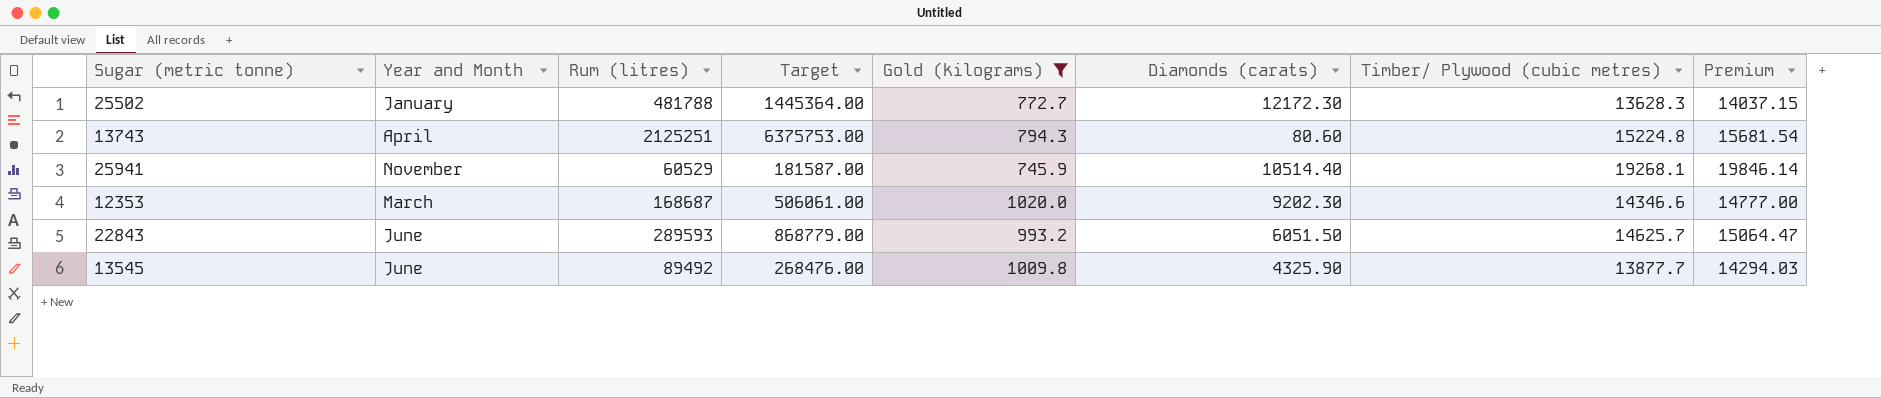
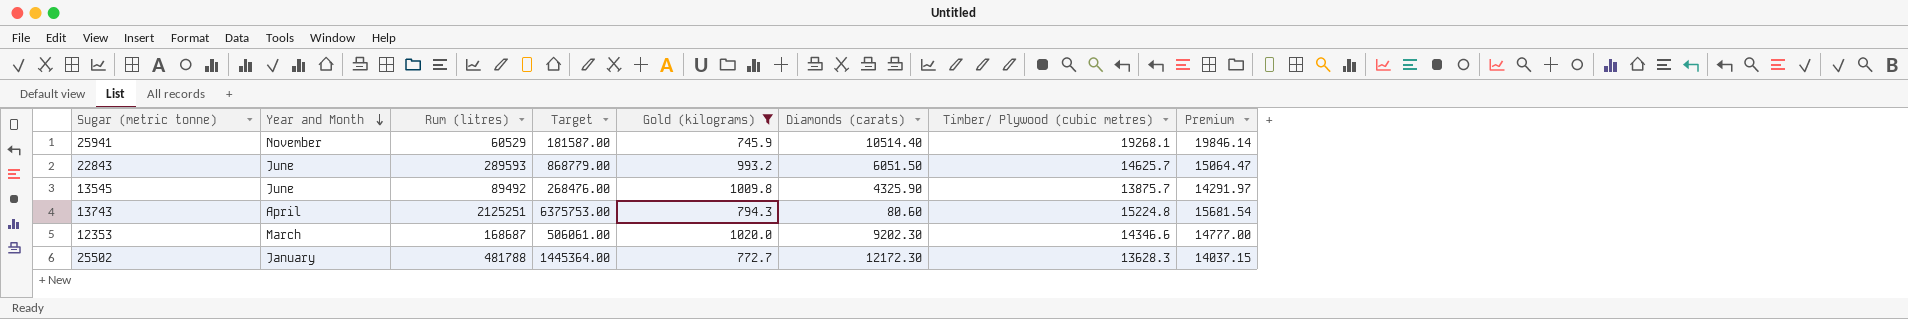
row order: none -> Year and Month descending
13545 | Timber/ Plywood (cubic metres): 13877.7 -> 13875.7
13545 | Premium: 14294.03 -> 14291.97

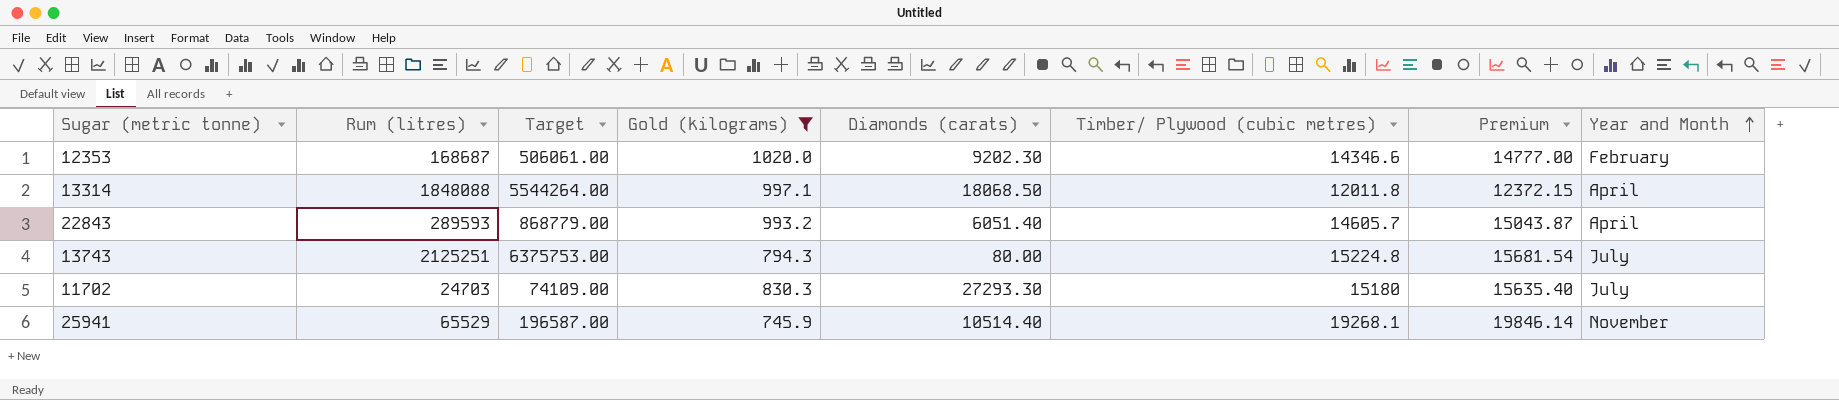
row order: Year and Month descending -> Year and Month ascending
column Year and Month | position: 2 -> 8
row 13545: June | 89492 | 268476.00 | 1009.8 | 4325.90 | 13875.7 | 14291.97 -> none
row 25502: January | 481788 | 1445364.00 | 772.7 | 12172.30 | 13628.3 | 14037.15 -> none
12353 | Year and Month: March -> February
row 13314: none -> 1848088 | 5544264.00 | 997.1 | 18068.50 | 12011.8 | 12372.15 | April
22843 | Diamonds (carats): 6051.50 -> 6051.40
22843 | Timber/ Plywood (cubic metres): 14625.7 -> 14605.7
22843 | Premium: 15064.47 -> 15043.87
22843 | Year and Month: June -> April
13743 | Diamonds (carats): 80.60 -> 80.00
13743 | Year and Month: April -> July
row 11702: none -> 24703 | 74109.00 | 830.3 | 27293.30 | 15180 | 15635.40 | July
25941 | Rum (litres): 60529 -> 65529
25941 | Target: 181587.00 -> 196587.00

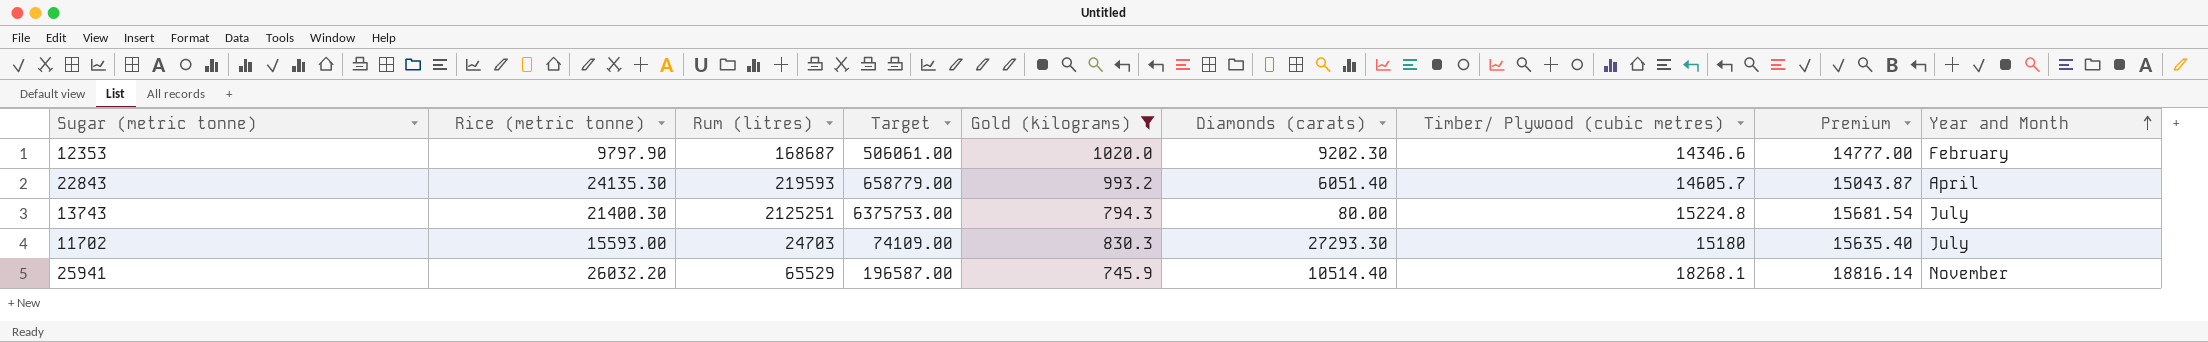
column Rice (metric tonne) | position: none -> 2
row 13314: 1848088 | 5544264.00 | 997.1 | 18068.50 | 12011.8 | 12372.15 | April -> none
22843 | Rum (litres): 289593 -> 219593
22843 | Target: 868779.00 -> 658779.00
25941 | Timber/ Plywood (cubic metres): 19268.1 -> 18268.1
25941 | Premium: 19846.14 -> 18816.14

